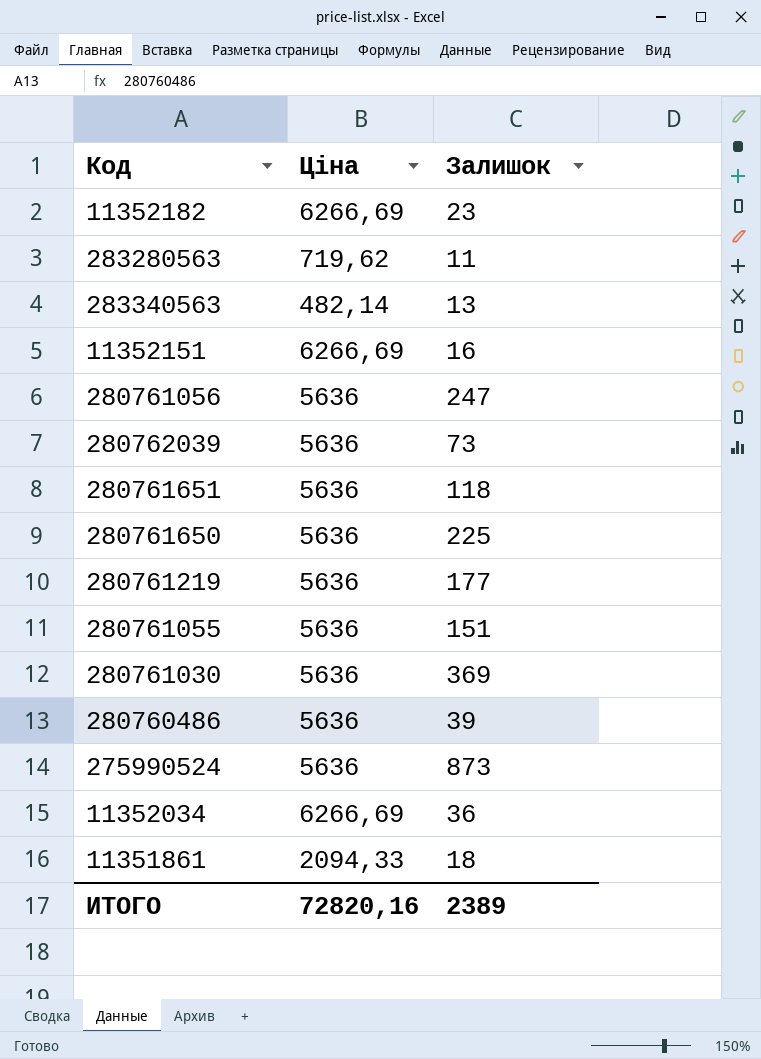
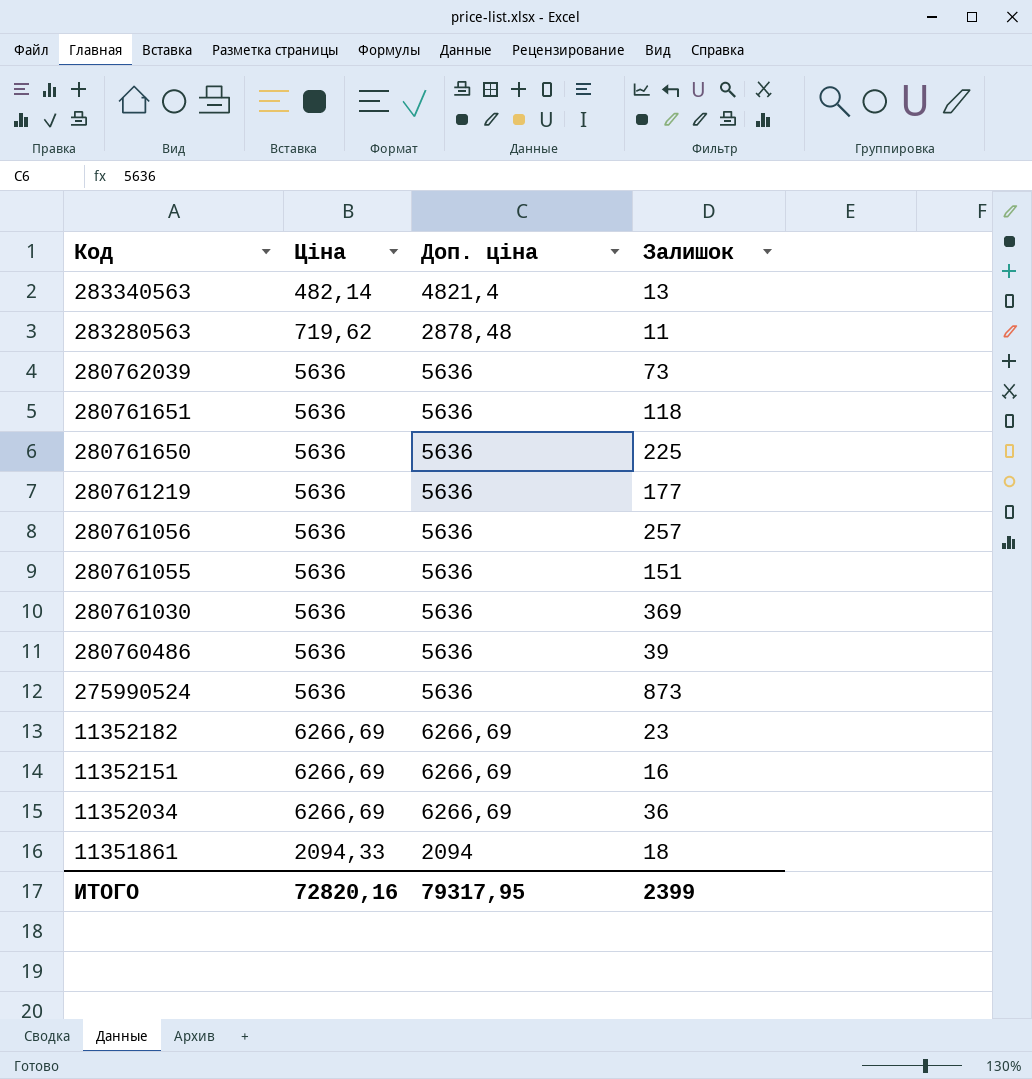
row order: none -> Код descending
column Доп. ціна | position: none -> 3
280761056 | Залишок: 247 -> 257
ИТОГО | Залишок: 2389 -> 2399

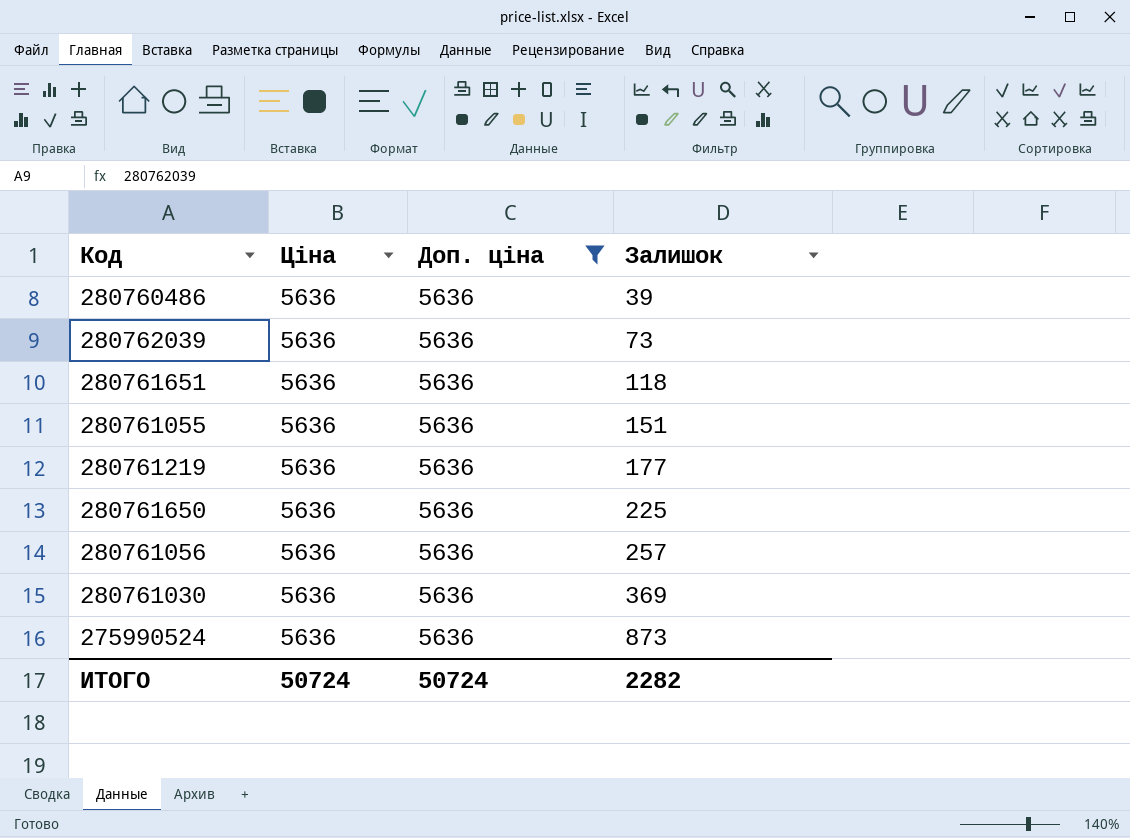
filter: none -> Доп. ціна = 5636
row order: Код descending -> Залишок ascending
ИТОГО | Ціна: 72820,16 -> 50724
ИТОГО | Доп. ціна: 79317,95 -> 50724
ИТОГО | Залишок: 2399 -> 2282

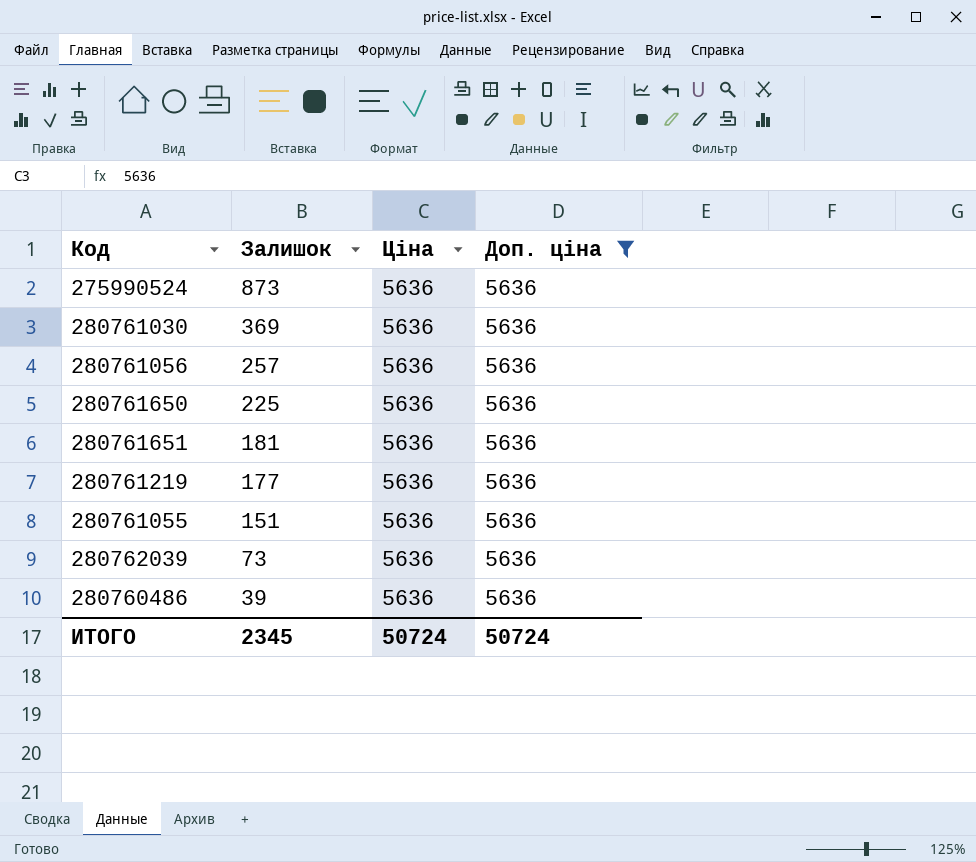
row order: Залишок ascending -> Залишок descending
column Залишок | position: 4 -> 2
280761651 | Залишок: 118 -> 181
ИТОГО | Залишок: 2282 -> 2345

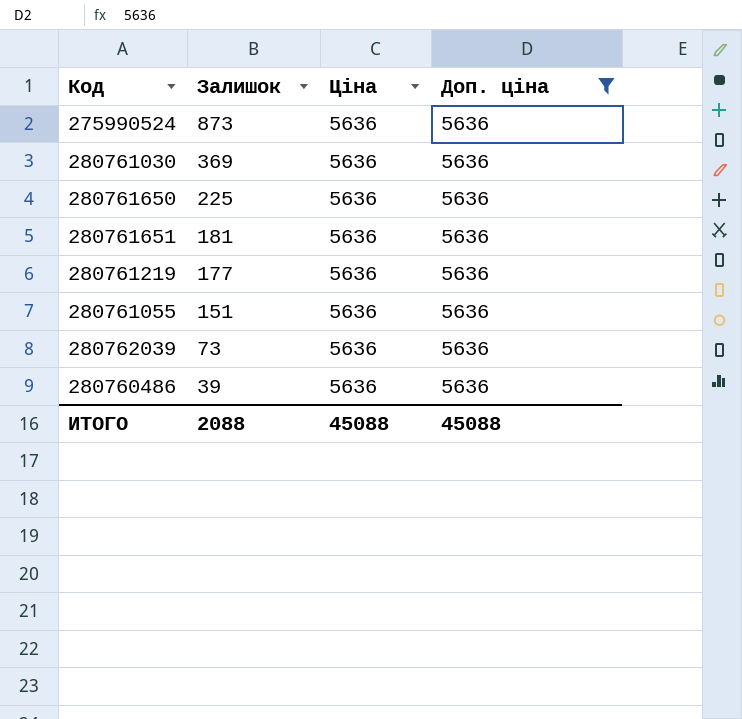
row 280761056: 257 | 5636 | 5636 -> none
ИТОГО | Залишок: 2345 -> 2088
ИТОГО | Ціна: 50724 -> 45088
ИТОГО | Доп. ціна: 50724 -> 45088

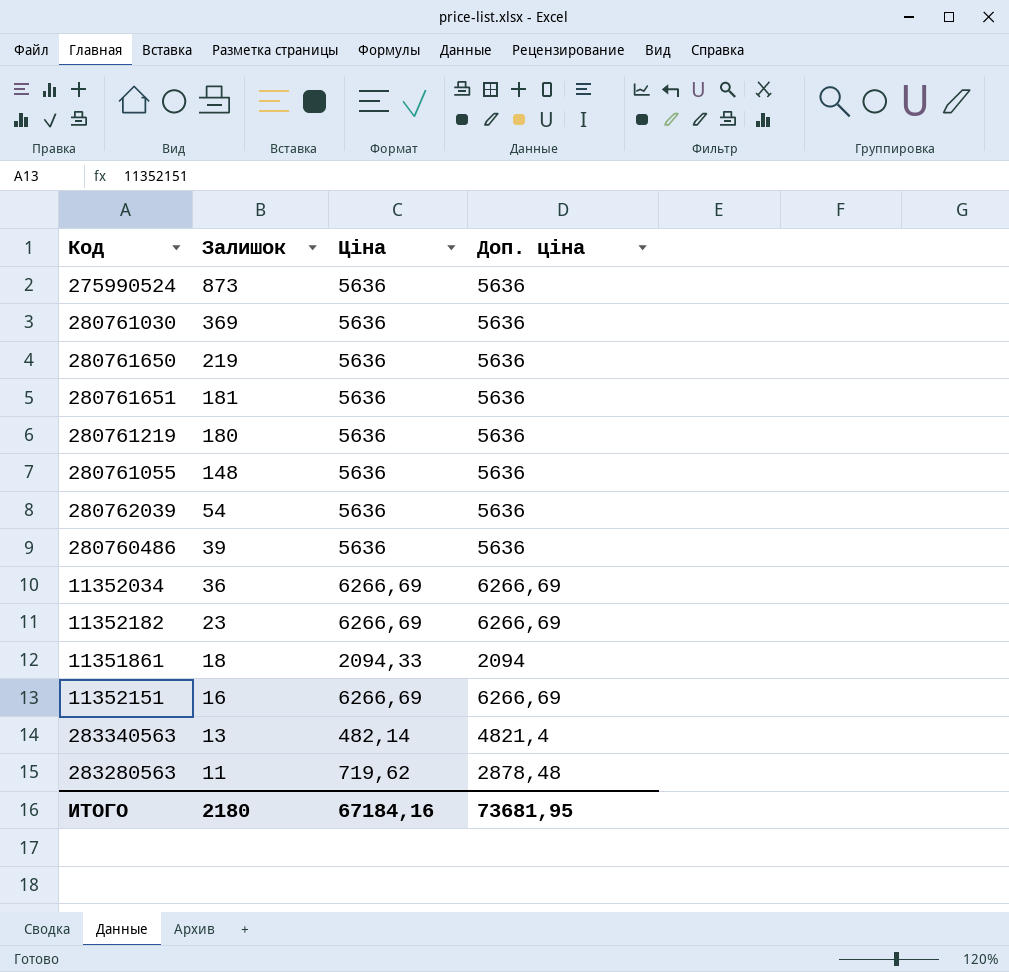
filter: Доп. ціна = 5636 -> none
280761650 | Залишок: 225 -> 219
280761219 | Залишок: 177 -> 180
280761055 | Залишок: 151 -> 148
280762039 | Залишок: 73 -> 54
ИТОГО | Залишок: 2088 -> 2180
ИТОГО | Ціна: 45088 -> 67184,16
ИТОГО | Доп. ціна: 45088 -> 73681,95

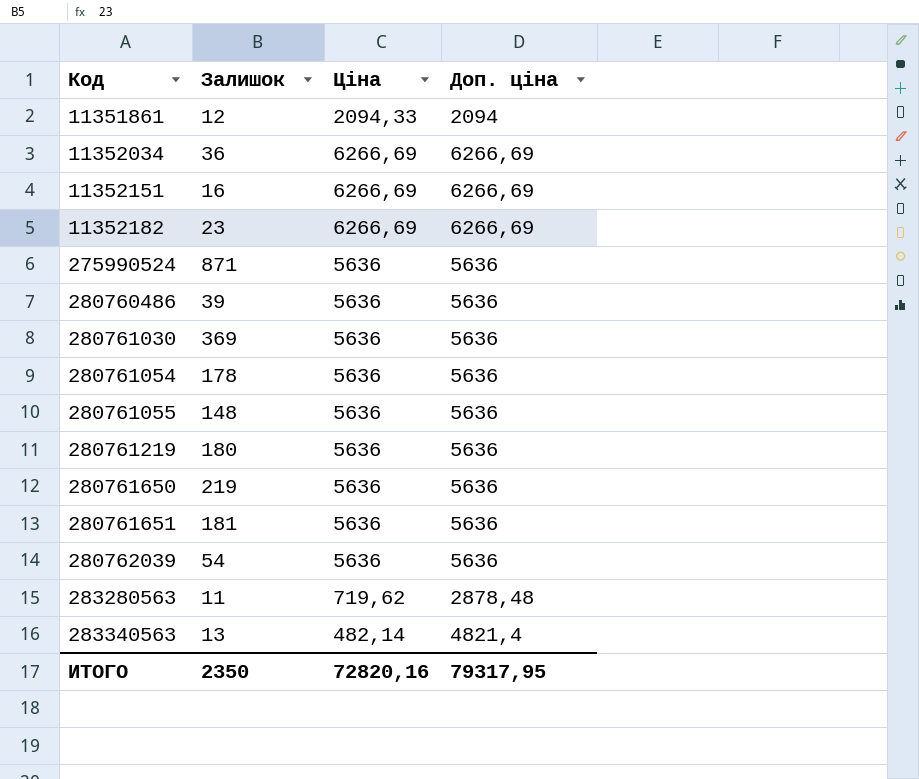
row order: Залишок descending -> Код ascending
11351861 | Залишок: 18 -> 12
275990524 | Залишок: 873 -> 871
row 280761054: none -> 178 | 5636 | 5636
ИТОГО | Залишок: 2180 -> 2350
ИТОГО | Ціна: 67184,16 -> 72820,16
ИТОГО | Доп. ціна: 73681,95 -> 79317,95

